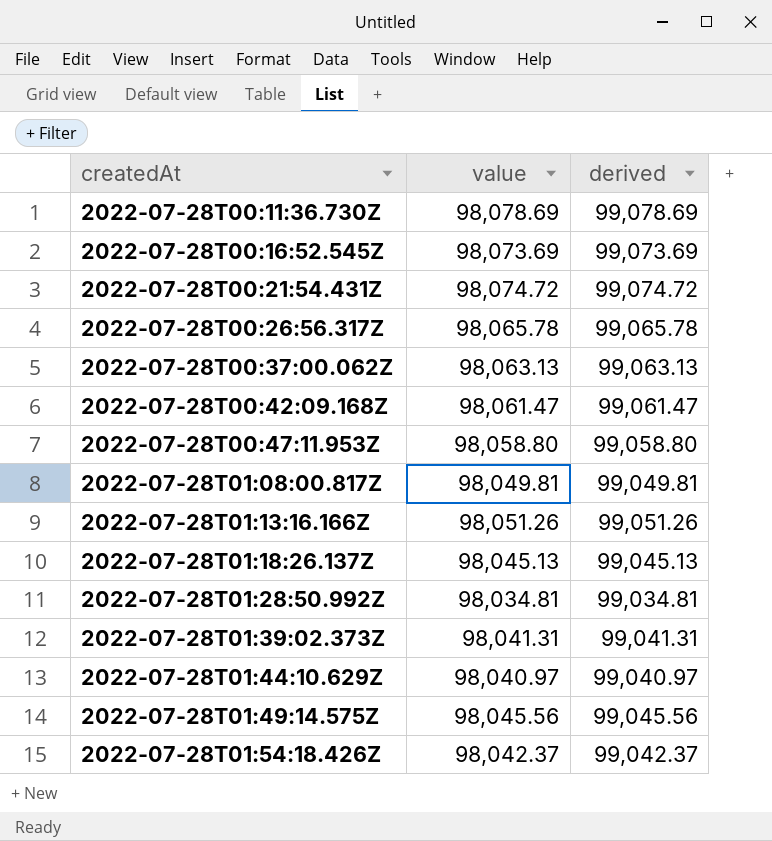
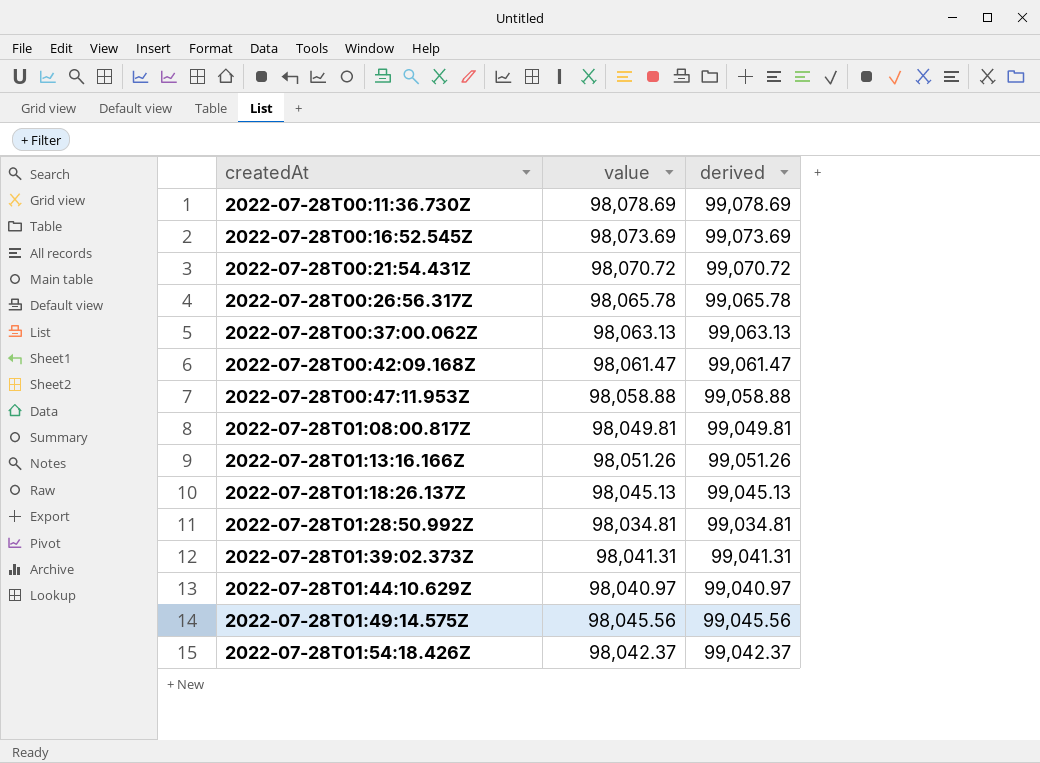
2022-07-28T00:21:54.431Z | value: 98,074.72 -> 98,070.72
2022-07-28T00:21:54.431Z | derived: 99,074.72 -> 99,070.72
2022-07-28T00:47:11.953Z | value: 98,058.80 -> 98,058.88
2022-07-28T00:47:11.953Z | derived: 99,058.80 -> 99,058.88

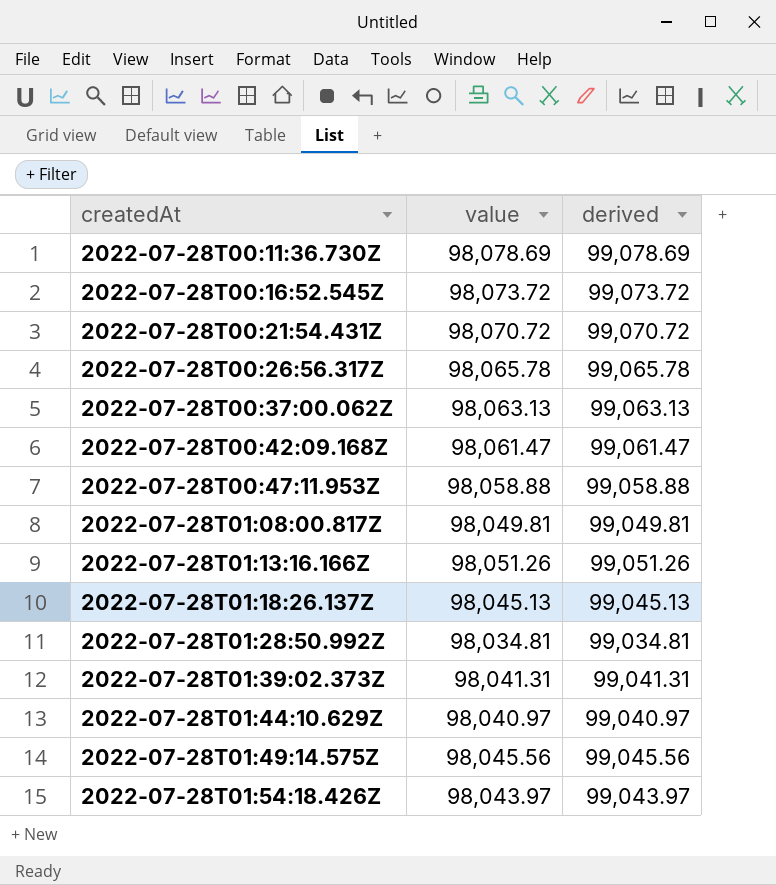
2022-07-28T00:16:52.545Z | value: 98,073.69 -> 98,073.72
2022-07-28T00:16:52.545Z | derived: 99,073.69 -> 99,073.72
2022-07-28T01:54:18.426Z | value: 98,042.37 -> 98,043.97
2022-07-28T01:54:18.426Z | derived: 99,042.37 -> 99,043.97

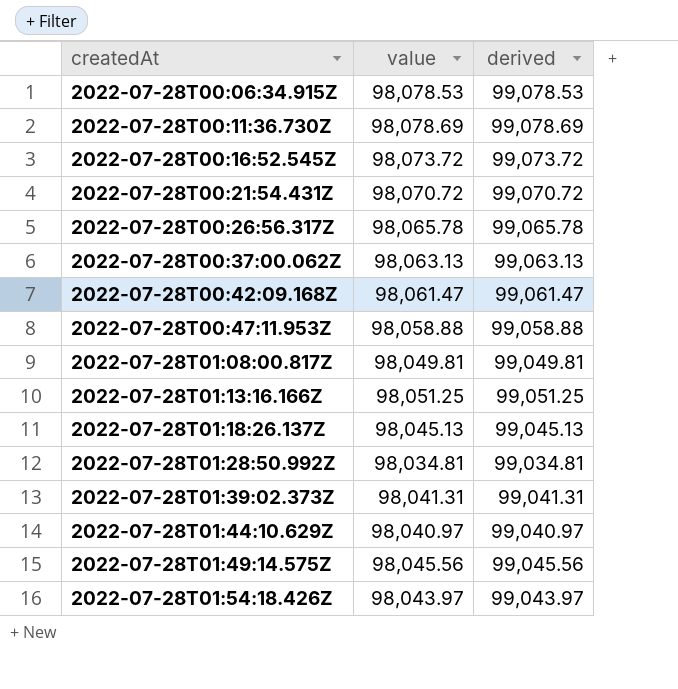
row 2022-07-28T00:06:34.915Z: none -> 98,078.53 | 99,078.53
2022-07-28T01:13:16.166Z | value: 98,051.26 -> 98,051.25
2022-07-28T01:13:16.166Z | derived: 99,051.26 -> 99,051.25

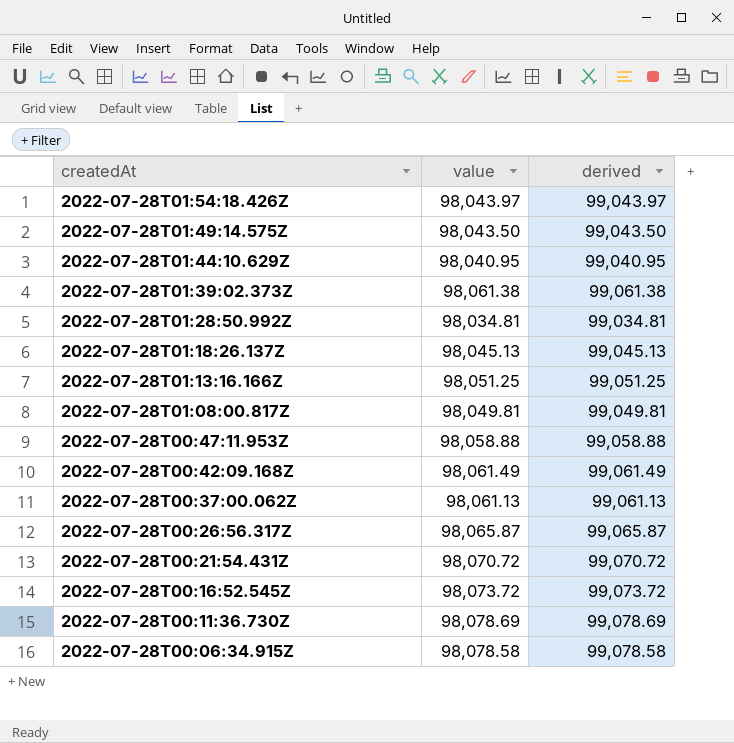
row order: createdAt ascending -> createdAt descending
2022-07-28T01:49:14.575Z | value: 98,045.56 -> 98,043.50
2022-07-28T01:49:14.575Z | derived: 99,045.56 -> 99,043.50
2022-07-28T01:44:10.629Z | value: 98,040.97 -> 98,040.95
2022-07-28T01:44:10.629Z | derived: 99,040.97 -> 99,040.95
2022-07-28T01:39:02.373Z | value: 98,041.31 -> 98,061.38
2022-07-28T01:39:02.373Z | derived: 99,041.31 -> 99,061.38
2022-07-28T00:42:09.168Z | value: 98,061.47 -> 98,061.49
2022-07-28T00:42:09.168Z | derived: 99,061.47 -> 99,061.49
2022-07-28T00:37:00.062Z | value: 98,063.13 -> 98,061.13
2022-07-28T00:37:00.062Z | derived: 99,063.13 -> 99,061.13
2022-07-28T00:26:56.317Z | value: 98,065.78 -> 98,065.87
2022-07-28T00:26:56.317Z | derived: 99,065.78 -> 99,065.87
2022-07-28T00:06:34.915Z | value: 98,078.53 -> 98,078.58
2022-07-28T00:06:34.915Z | derived: 99,078.53 -> 99,078.58

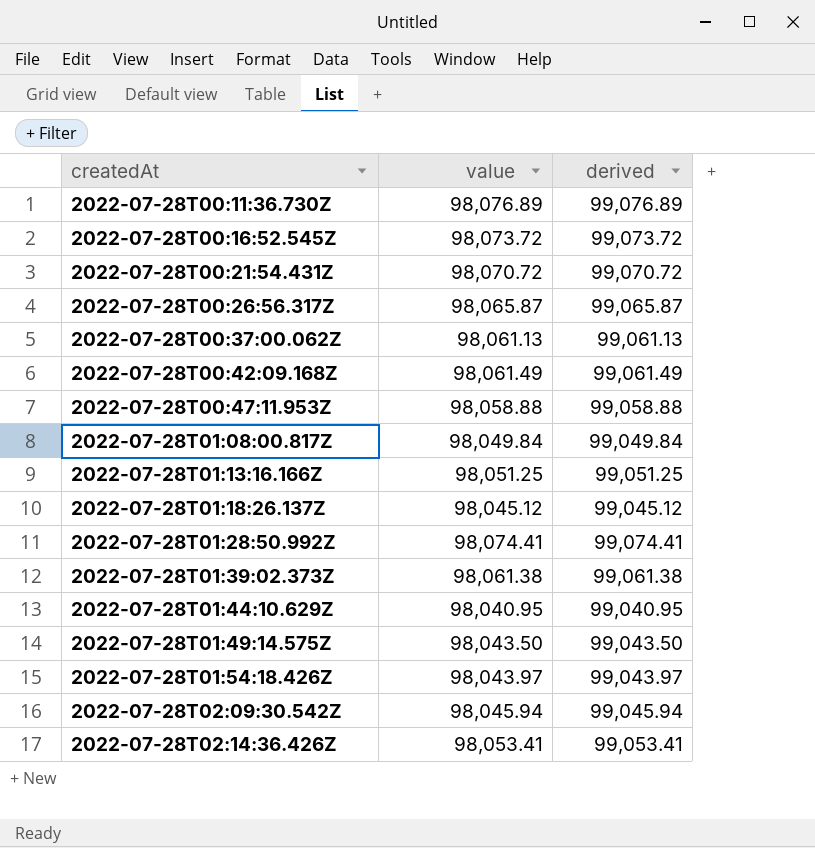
row order: createdAt descending -> createdAt ascending
row 2022-07-28T00:06:34.915Z: 98,078.58 | 99,078.58 -> none
2022-07-28T00:11:36.730Z | value: 98,078.69 -> 98,076.89
2022-07-28T00:11:36.730Z | derived: 99,078.69 -> 99,076.89
2022-07-28T01:08:00.817Z | value: 98,049.81 -> 98,049.84
2022-07-28T01:08:00.817Z | derived: 99,049.81 -> 99,049.84
2022-07-28T01:18:26.137Z | value: 98,045.13 -> 98,045.12
2022-07-28T01:18:26.137Z | derived: 99,045.13 -> 99,045.12
2022-07-28T01:28:50.992Z | value: 98,034.81 -> 98,074.41
2022-07-28T01:28:50.992Z | derived: 99,034.81 -> 99,074.41
row 2022-07-28T02:09:30.542Z: none -> 98,045.94 | 99,045.94
row 2022-07-28T02:14:36.426Z: none -> 98,053.41 | 99,053.41

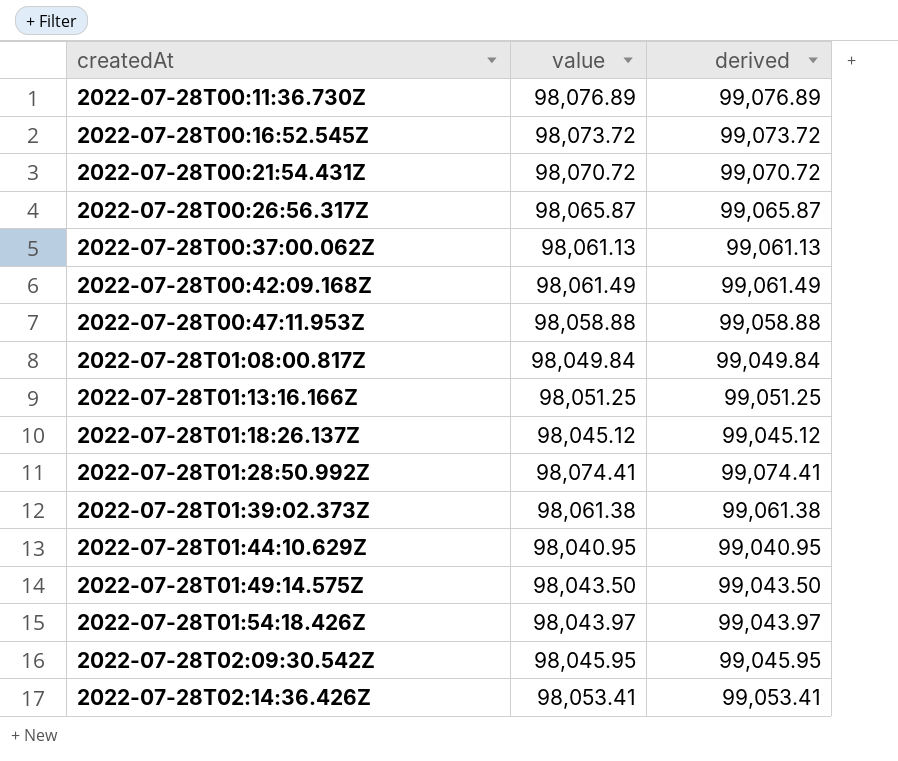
2022-07-28T02:09:30.542Z | value: 98,045.94 -> 98,045.95
2022-07-28T02:09:30.542Z | derived: 99,045.94 -> 99,045.95

